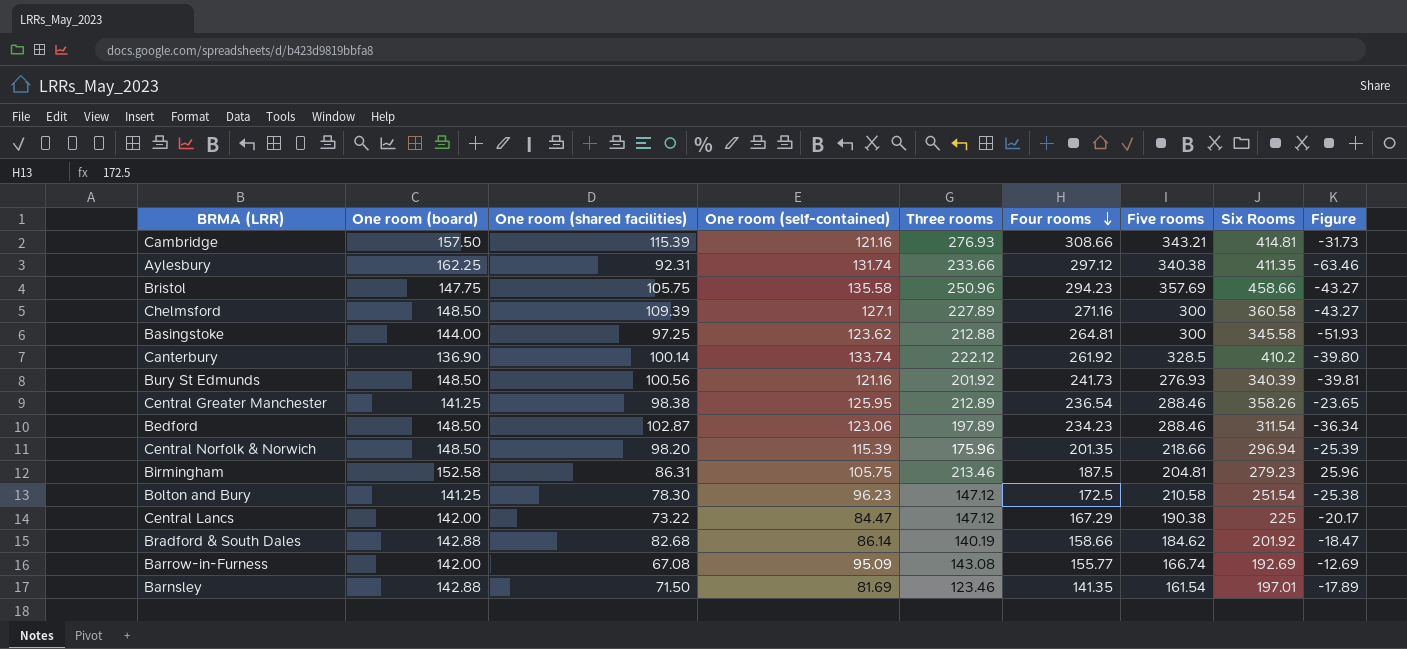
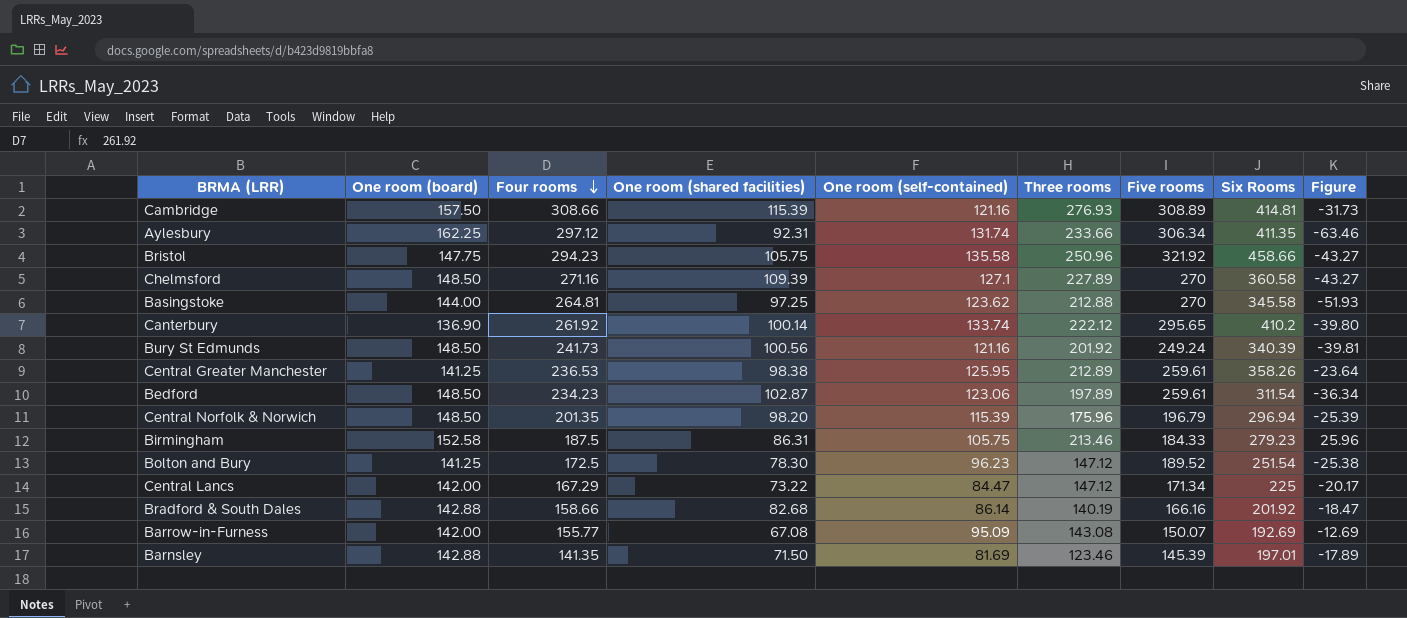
column Four rooms | position: 6 -> 3
Cambridge | Five rooms: 343.21 -> 308.89
Aylesbury | Five rooms: 340.38 -> 306.34
Bristol | Five rooms: 357.69 -> 321.92
Chelmsford | Five rooms: 300 -> 270
Basingstoke | Five rooms: 300 -> 270
Canterbury | Five rooms: 328.5 -> 295.65
Bury St Edmunds | Five rooms: 276.93 -> 249.24
Central Greater Manchester | Four rooms: 236.54 -> 236.53
Central Greater Manchester | Five rooms: 288.46 -> 259.61
Central Greater Manchester | Figure: -23.65 -> -23.64
Bedford | Five rooms: 288.46 -> 259.61
Central Norfolk & Norwich | Five rooms: 218.66 -> 196.79
Birmingham | Five rooms: 204.81 -> 184.33
Bolton and Bury | Five rooms: 210.58 -> 189.52
Central Lancs | Five rooms: 190.38 -> 171.34
Bradford & South Dales | Five rooms: 184.62 -> 166.16
Barrow-in-Furness | Five rooms: 166.74 -> 150.07
Barnsley | Five rooms: 161.54 -> 145.39

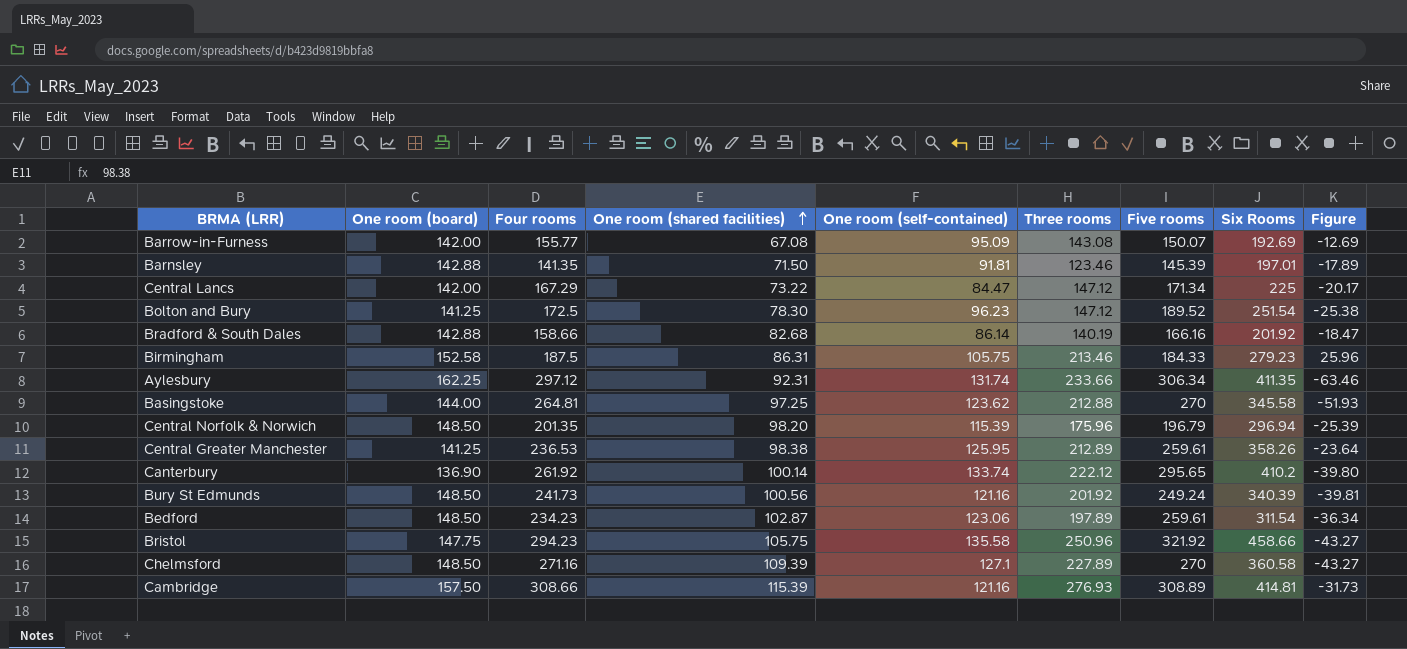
row order: Four rooms descending -> One room (shared facilities) ascending
Barnsley | One room (self-contained): 81.69 -> 91.81

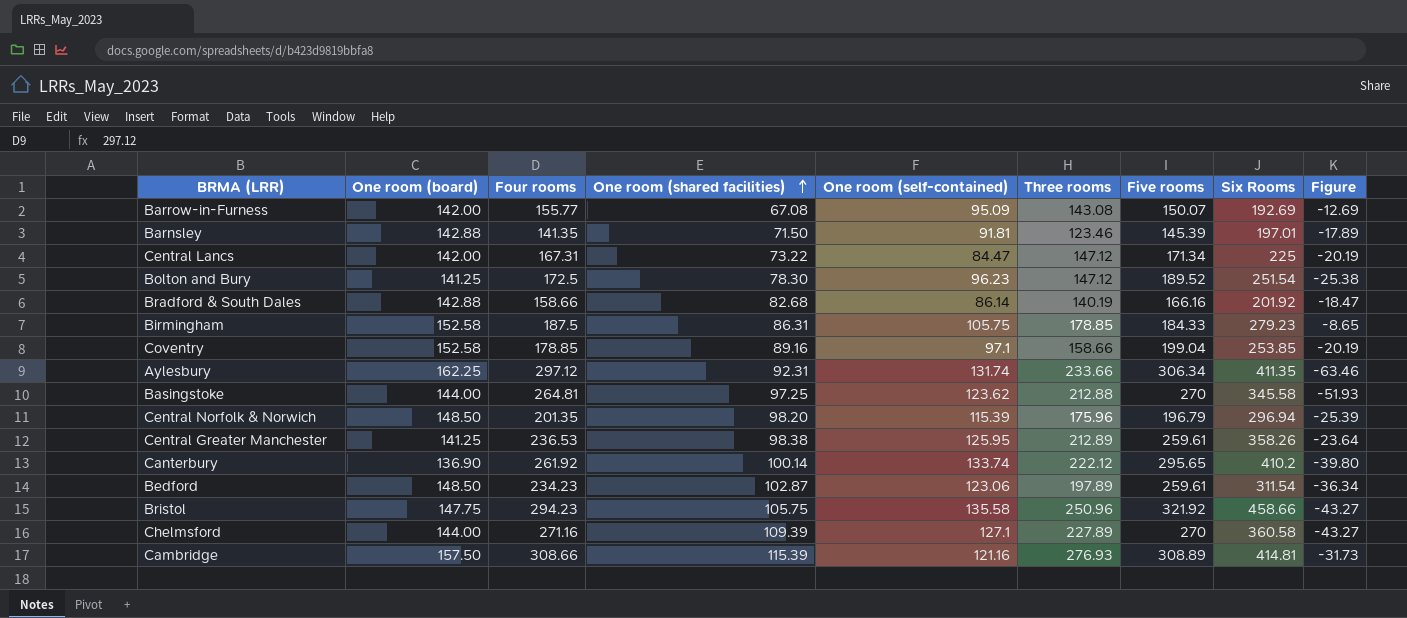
row Bury St Edmunds: 148.50 | 241.73 | 100.56 | 121.16 | 201.92 | 249.24 | 340.39 | -39.81 -> none
Central Lancs | Four rooms: 167.29 -> 167.31
Central Lancs | Figure: -20.17 -> -20.19
Birmingham | Three rooms: 213.46 -> 178.85
Birmingham | Figure: 25.96 -> -8.65
row Coventry: none -> 152.58 | 178.85 | 89.16 | 97.1 | 158.66 | 199.04 | 253.85 | -20.19
Chelmsford | One room (board): 148.50 -> 144.00

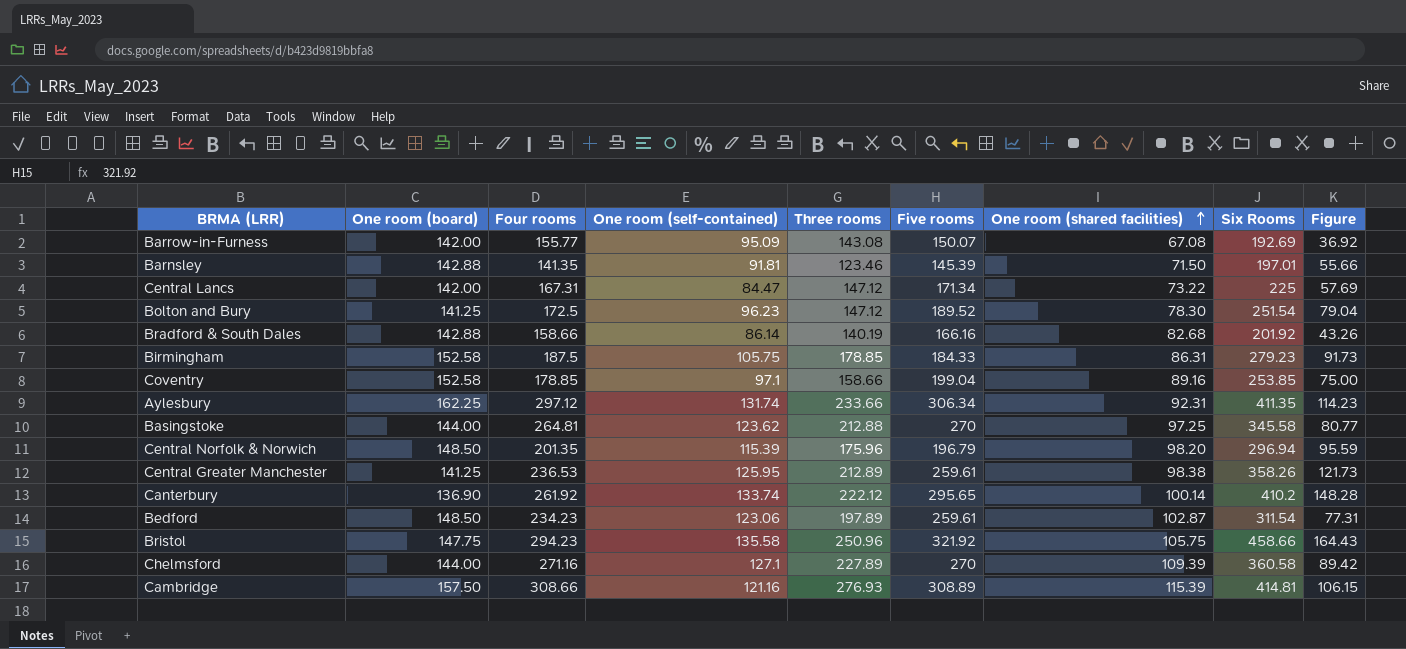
column One room (shared facilities) | position: 4 -> 7
column Figure | formula: [Three rooms] - [Four rooms] -> [Six Rooms] - [Four rooms]

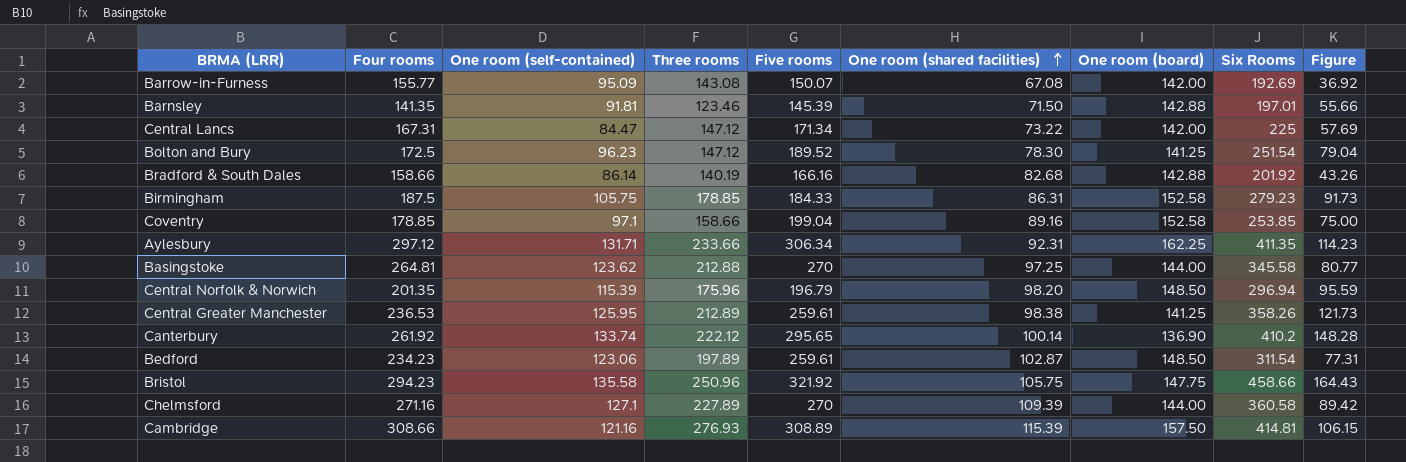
column One room (board) | position: 2 -> 7
Aylesbury | One room (self-contained): 131.74 -> 131.71

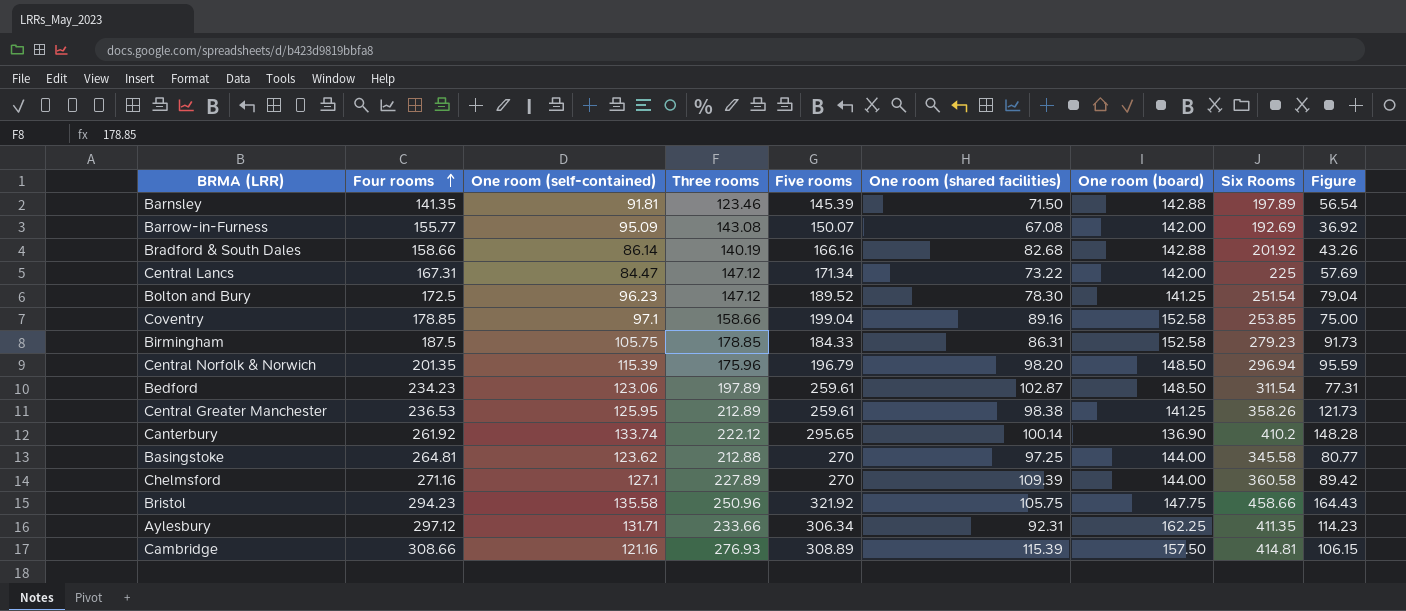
row order: One room (shared facilities) ascending -> Four rooms ascending
Barnsley | Six Rooms: 197.01 -> 197.89
Barnsley | Figure: 55.66 -> 56.54

